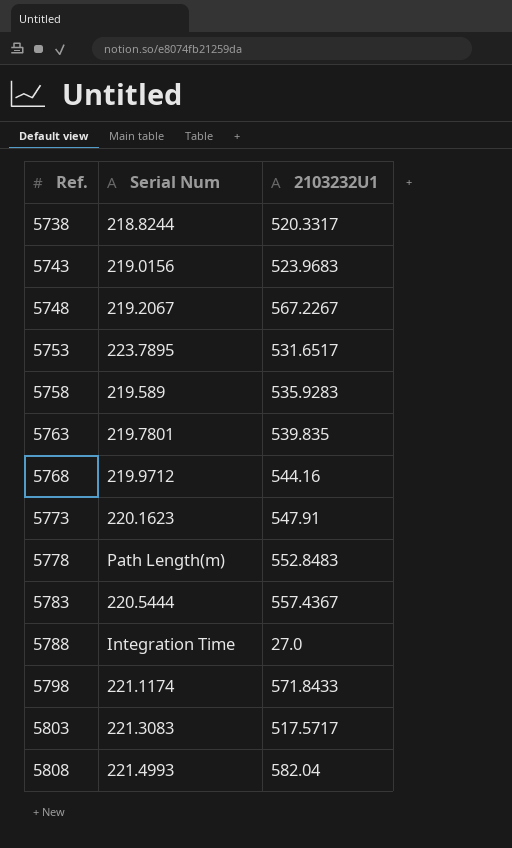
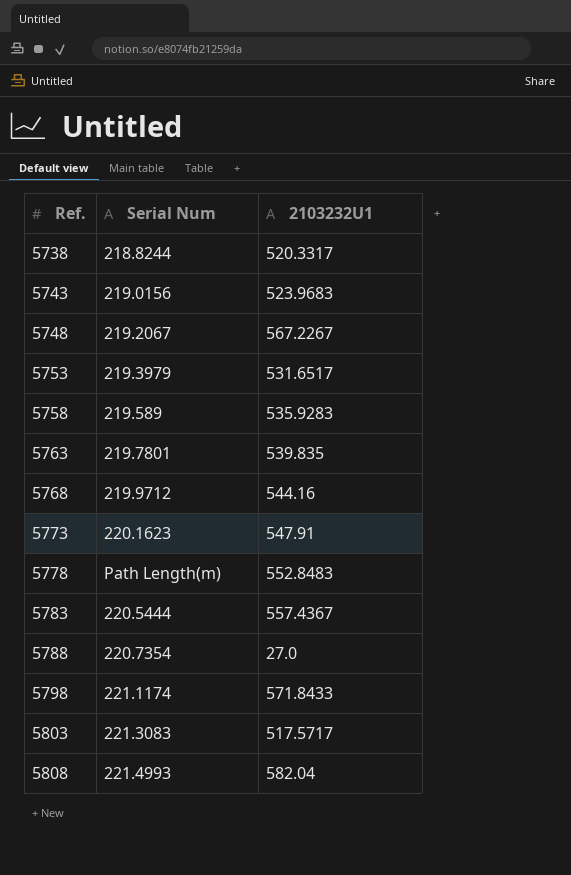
5753 | Serial Num: 223.7895 -> 219.3979
5788 | Serial Num: Integration Time -> 220.7354

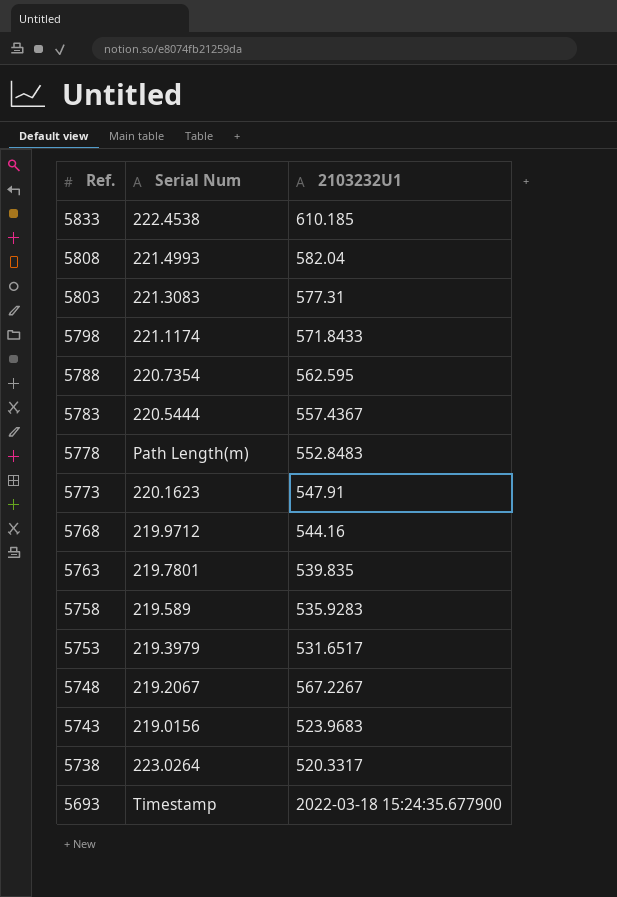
row order: Ref. ascending -> Ref. descending
row 5833: none -> 222.4538 | 610.185
5803 | 2103232U1: 517.5717 -> 577.31
5788 | 2103232U1: 27.0 -> 562.595
5738 | Serial Num: 218.8244 -> 223.0264
row 5693: none -> Timestamp | 2022-03-18 15:24:35.677900

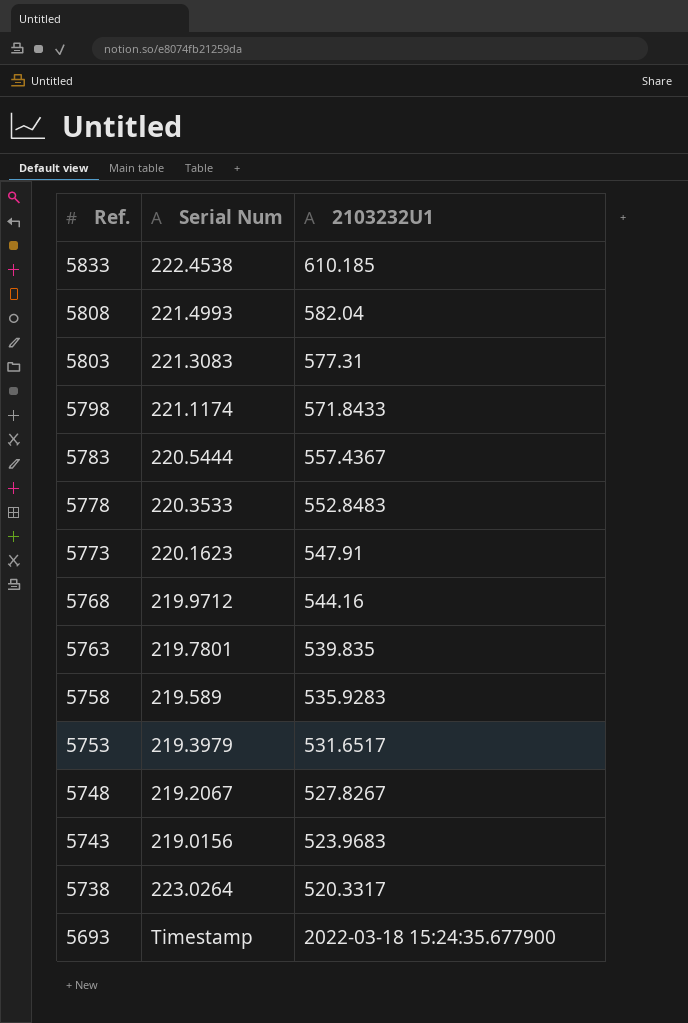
row 5788: 220.7354 | 562.595 -> none
5778 | Serial Num: Path Length(m) -> 220.3533
5748 | 2103232U1: 567.2267 -> 527.8267

